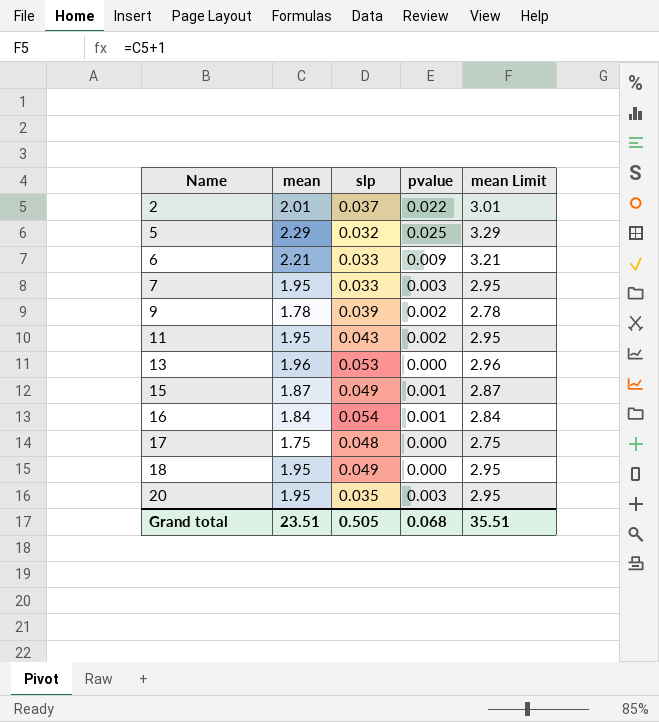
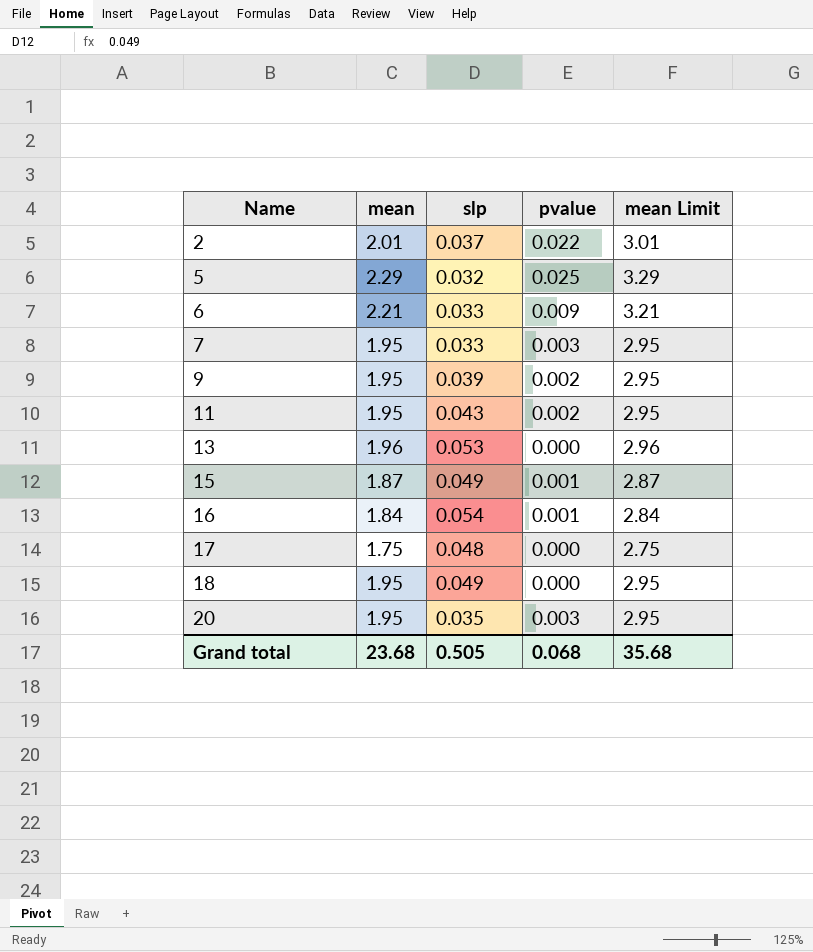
9 | mean: 1.78 -> 1.95
9 | mean Limit: 2.78 -> 2.95
Grand total | mean: 23.51 -> 23.68
Grand total | mean Limit: 35.51 -> 35.68

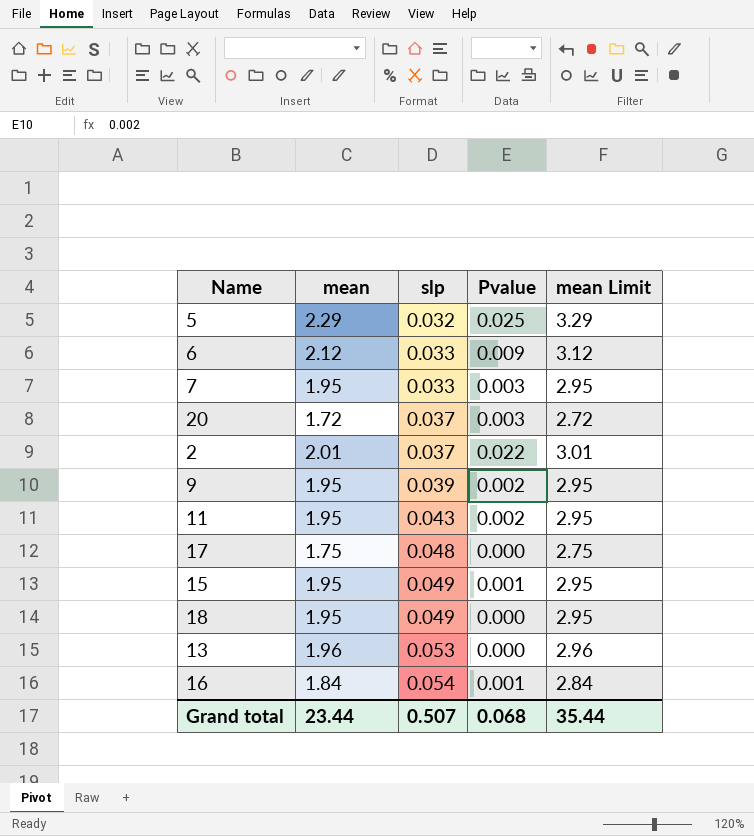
row order: Name ascending -> slp ascending
column name: pvalue -> Pvalue
6 | mean: 2.21 -> 2.12
6 | mean Limit: 3.21 -> 3.12
20 | mean: 1.95 -> 1.72
20 | slp: 0.035 -> 0.037
20 | mean Limit: 2.95 -> 2.72
15 | mean: 1.87 -> 1.95
15 | mean Limit: 2.87 -> 2.95
Grand total | mean: 23.68 -> 23.44
Grand total | slp: 0.505 -> 0.507
Grand total | mean Limit: 35.68 -> 35.44

